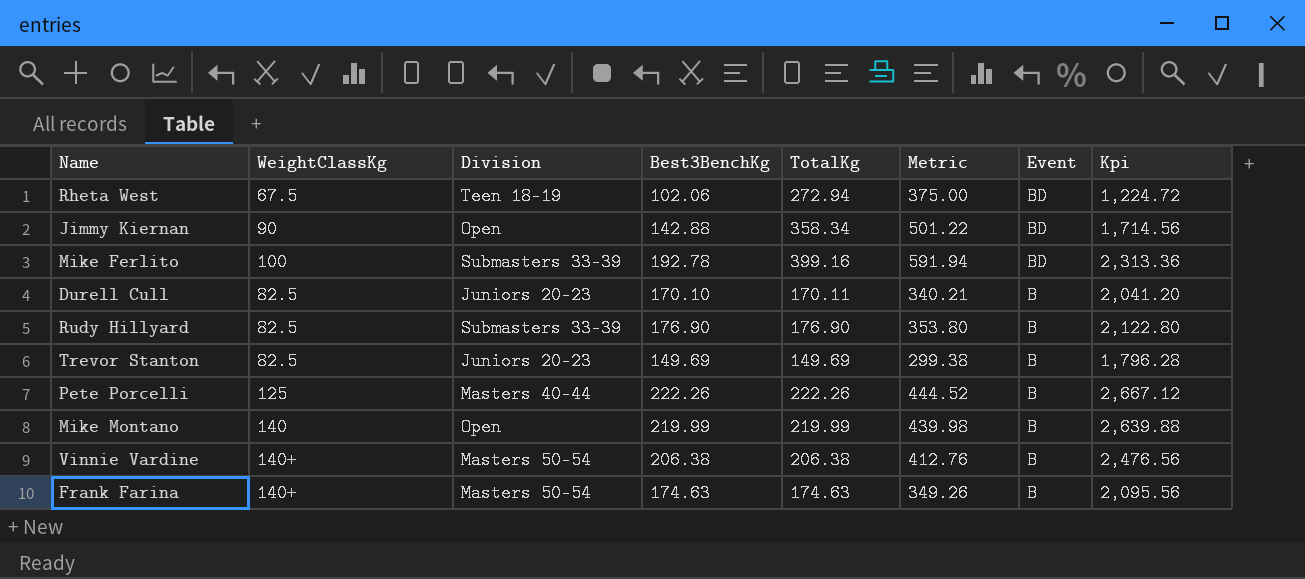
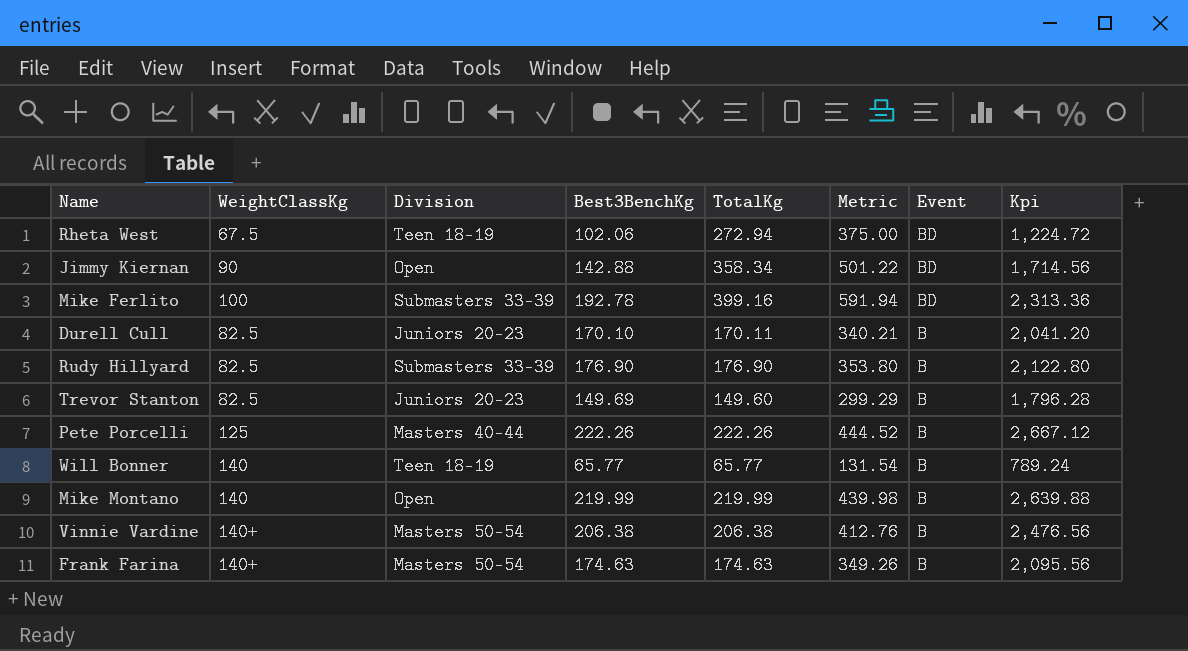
Trevor Stanton | TotalKg: 149.69 -> 149.60
Trevor Stanton | Metric: 299.38 -> 299.29
row Will Bonner: none -> 140 | Teen 18-19 | 65.77 | 65.77 | 131.54 | B | 789.24

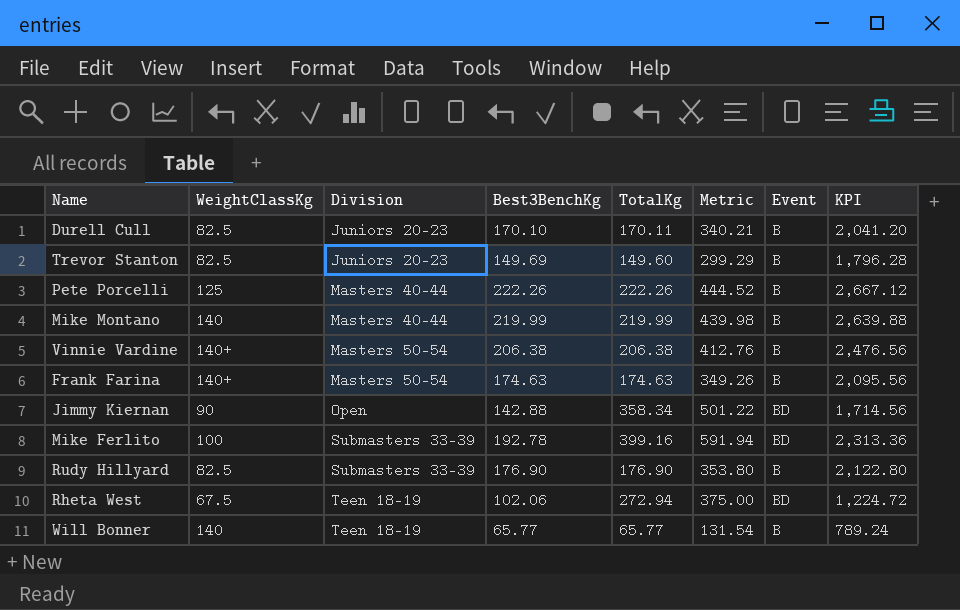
row order: Event descending -> Division ascending
column name: Kpi -> KPI
Mike Montano | Division: Open -> Masters 40-44

